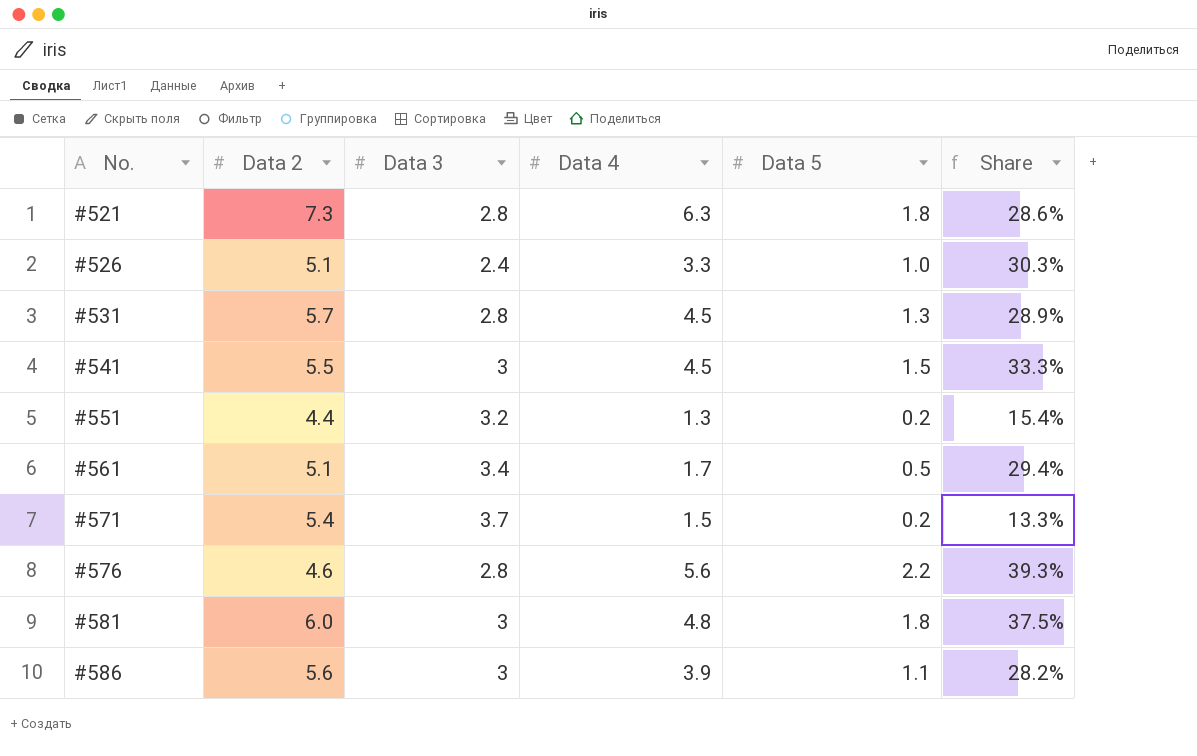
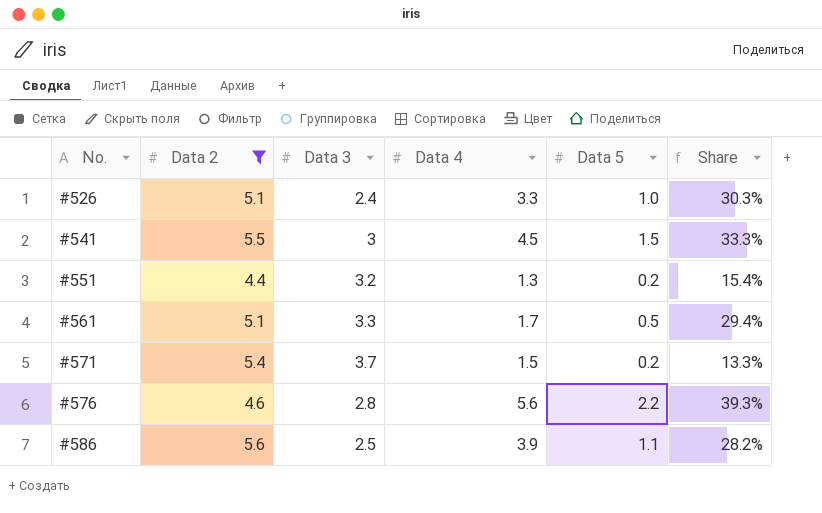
filter: none -> Data 2 <= 5.6
#561 | Data 3: 3.4 -> 3.3
#586 | Data 3: 3 -> 2.5

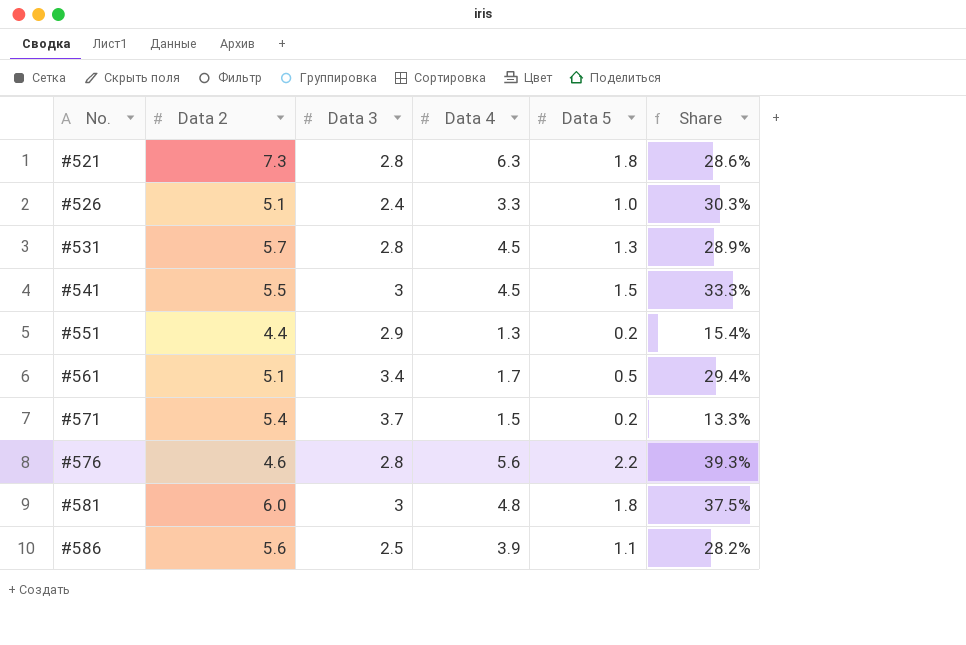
filter: Data 2 <= 5.6 -> none
#551 | Data 3: 3.2 -> 2.9
#561 | Data 3: 3.3 -> 3.4

